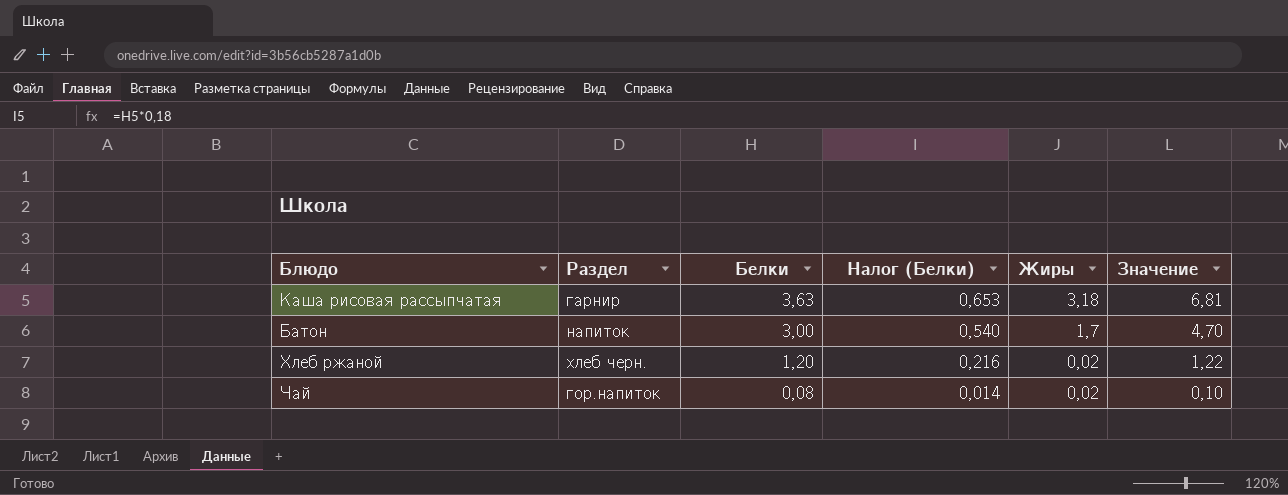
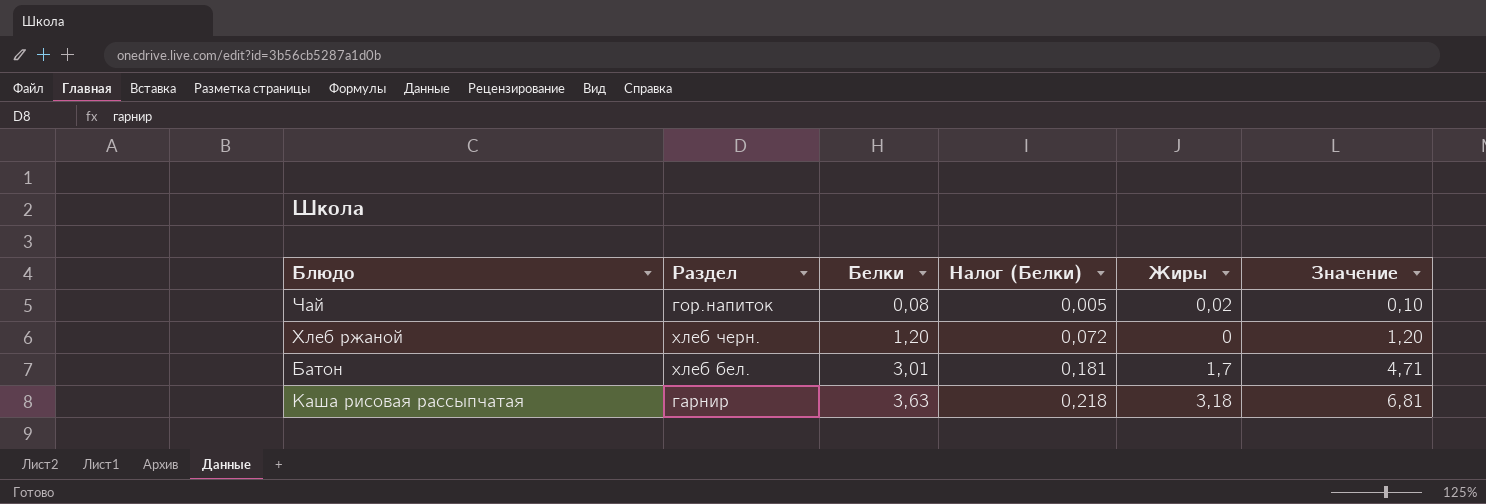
row order: Белки descending -> Белки ascending
column Налог (Белки) | formula: [Белки] * 0,18 -> [Белки] * 0,06
Хлеб ржаной | Жиры: 0,02 -> 0
Хлеб ржаной | Значение: 1,22 -> 1,20
Батон | Раздел: напиток -> хлеб бел.
Батон | Белки: 3,00 -> 3,01
Батон | Значение: 4,70 -> 4,71

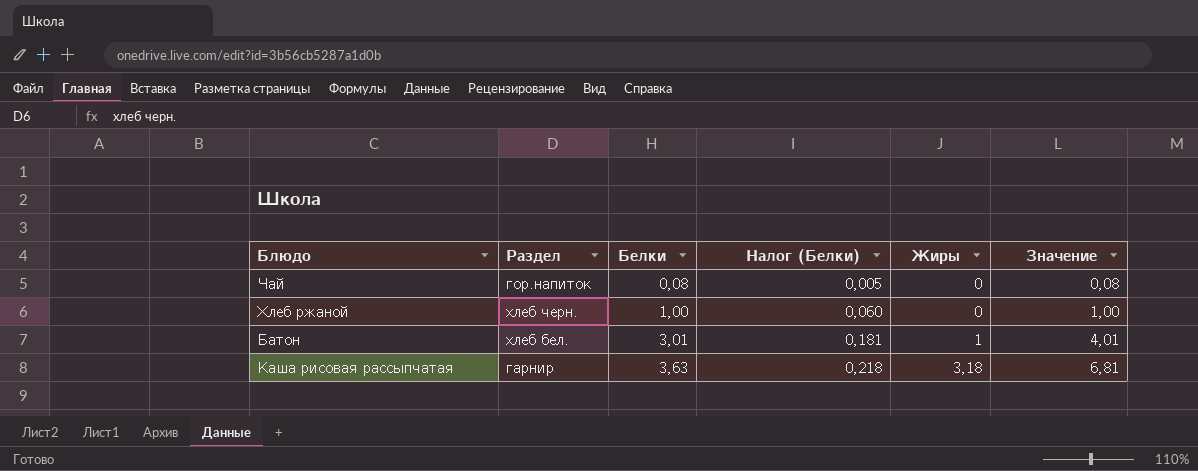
Чай | Жиры: 0,02 -> 0
Чай | Значение: 0,10 -> 0,08
Хлеб ржаной | Белки: 1,20 -> 1,00
Хлеб ржаной | Налог (Белки): 0,072 -> 0,060
Хлеб ржаной | Значение: 1,20 -> 1,00
Батон | Жиры: 1,7 -> 1
Батон | Значение: 4,71 -> 4,01

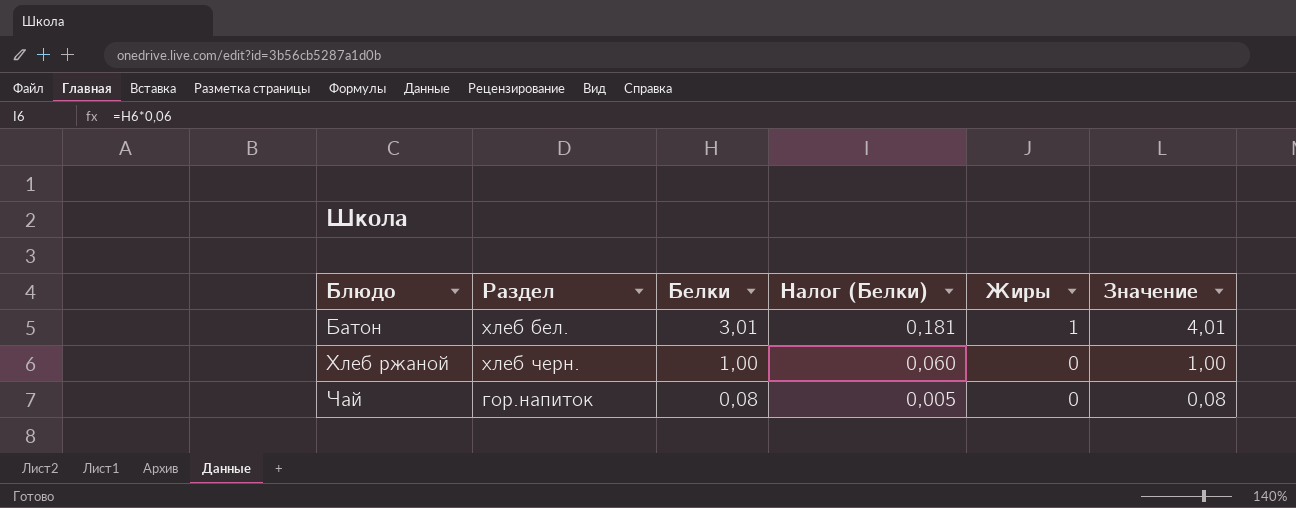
row order: Белки ascending -> Блюдо ascending
row Каша рисовая рассыпчатая: гарнир | 3,63 | 0,218 | 3,18 | 6,81 -> none

